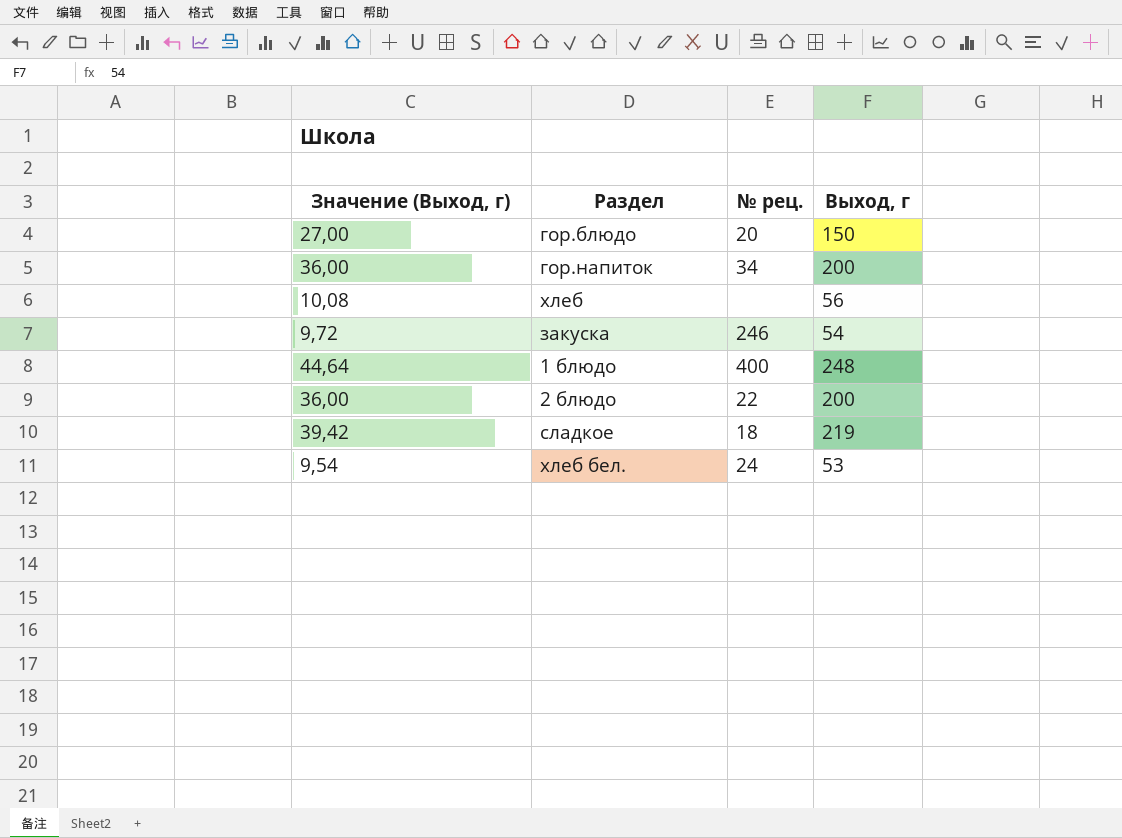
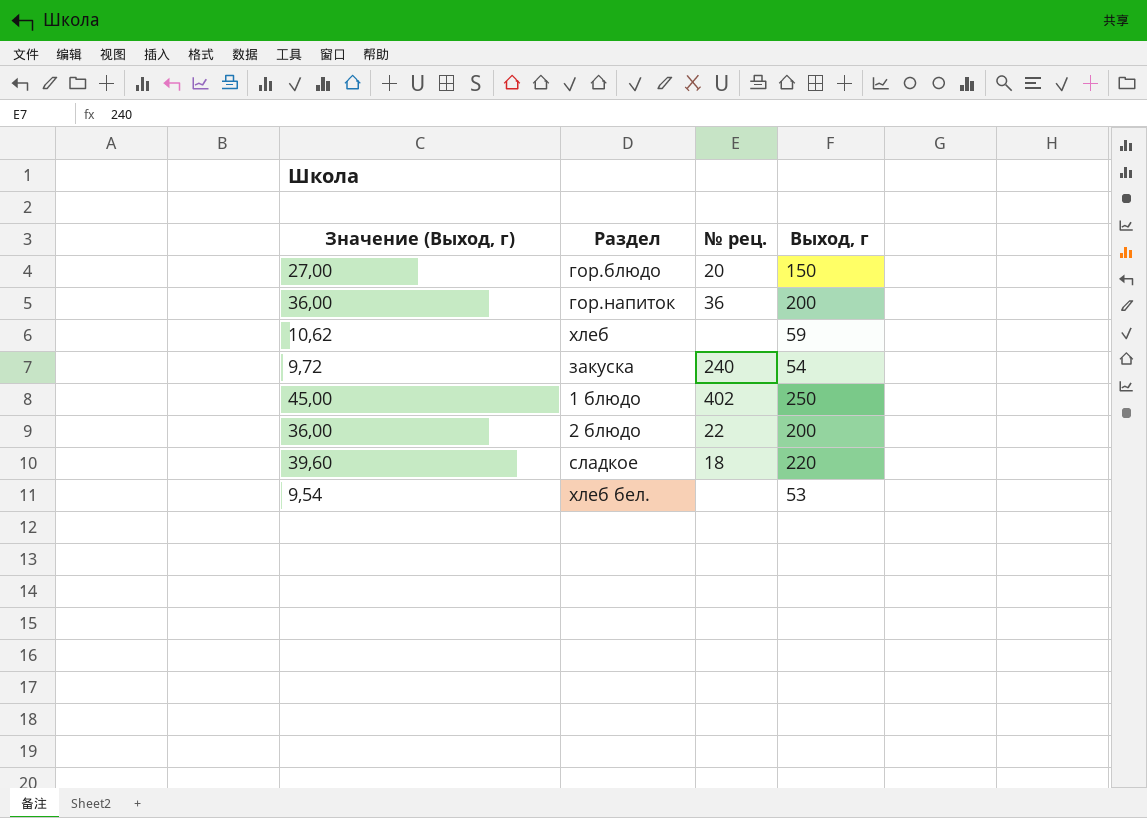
гор.напиток | № рец.: 34 -> 36
хлеб | Значение (Выход, г): 10,08 -> 10,62
хлеб | Выход, г: 56 -> 59
закуска | № рец.: 246 -> 240
1 блюдо | Значение (Выход, г): 44,64 -> 45,00
1 блюдо | № рец.: 400 -> 402
1 блюдо | Выход, г: 248 -> 250
сладкое | Значение (Выход, г): 39,42 -> 39,60
сладкое | Выход, г: 219 -> 220
хлеб бел. | № рец.: 24 -> none

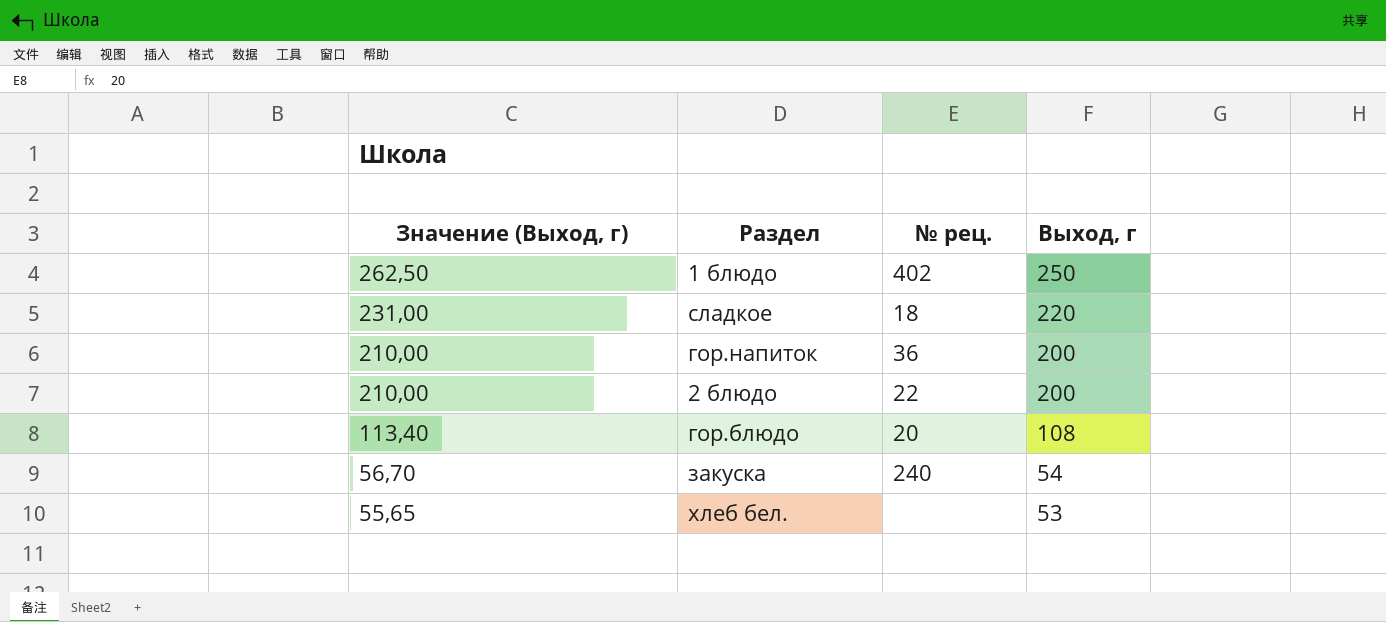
row order: none -> Значение (Выход, г) descending
column Значение (Выход, г) | formula: [Выход, г] * 0,18 -> [Выход, г] * 1,05
row хлеб: 10,62 | none | 59 -> none
гор.блюдо | Выход, г: 150 -> 108

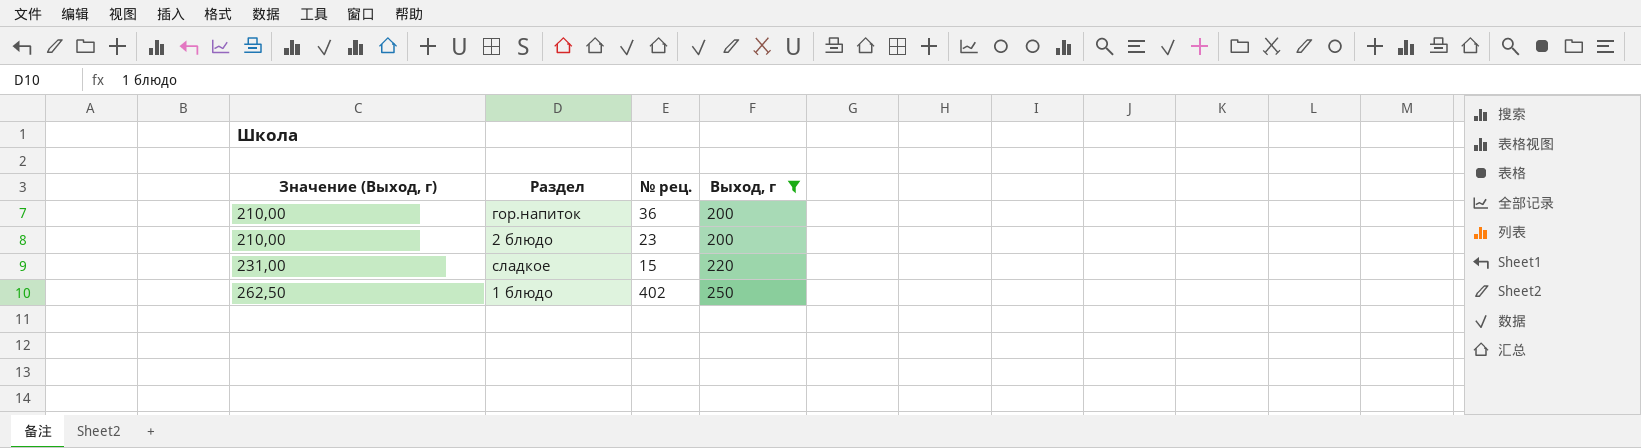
filter: none -> Выход, г >= 200
row order: Значение (Выход, г) descending -> Значение (Выход, г) ascending
2 блюдо | № рец.: 22 -> 23
сладкое | № рец.: 18 -> 15

